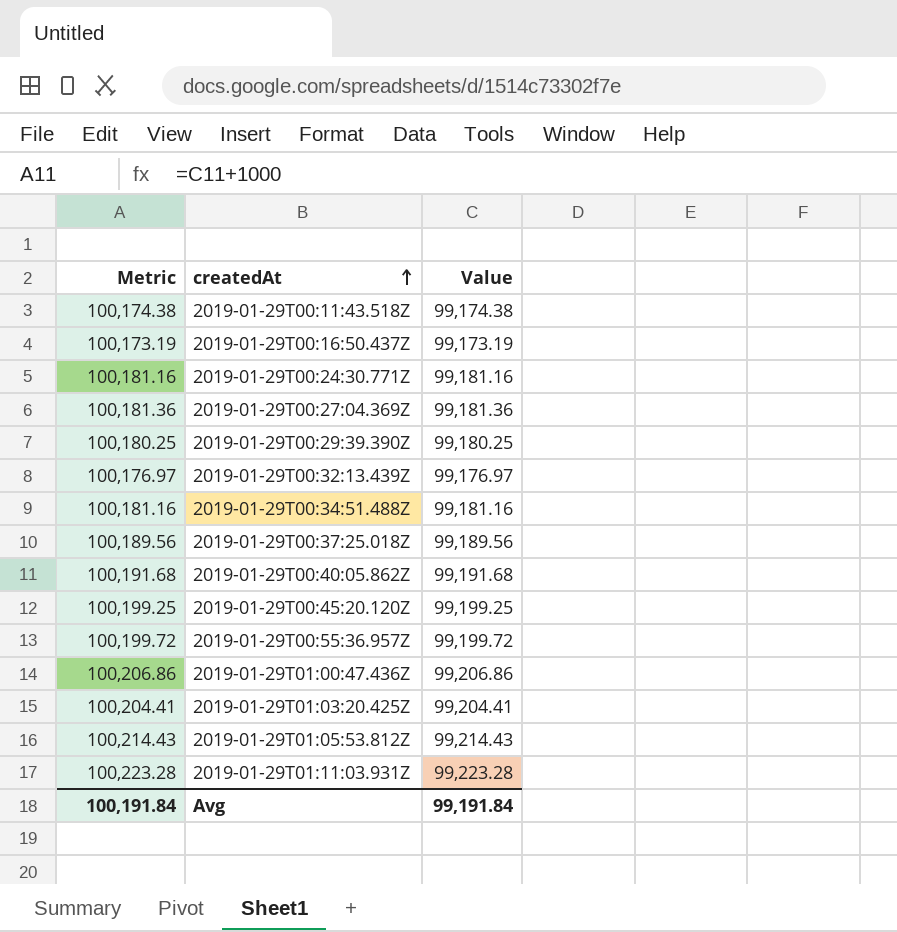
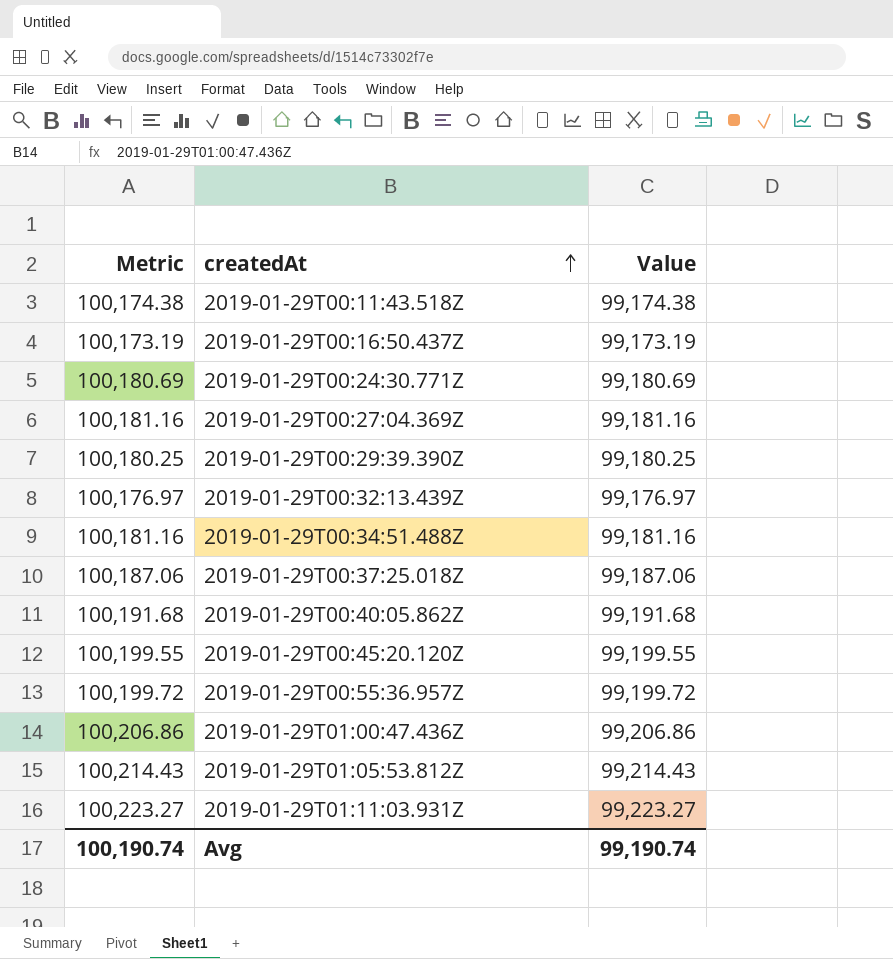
row 2019-01-29T01:03:20.425Z: 100,204.41 | 99,204.41 -> none
2019-01-29T00:24:30.771Z | Metric: 100,181.16 -> 100,180.69
2019-01-29T00:24:30.771Z | Value: 99,181.16 -> 99,180.69
2019-01-29T00:27:04.369Z | Metric: 100,181.36 -> 100,181.16
2019-01-29T00:27:04.369Z | Value: 99,181.36 -> 99,181.16
2019-01-29T00:37:25.018Z | Metric: 100,189.56 -> 100,187.06
2019-01-29T00:37:25.018Z | Value: 99,189.56 -> 99,187.06
2019-01-29T00:45:20.120Z | Metric: 100,199.25 -> 100,199.55
2019-01-29T00:45:20.120Z | Value: 99,199.25 -> 99,199.55
2019-01-29T01:11:03.931Z | Metric: 100,223.28 -> 100,223.27
2019-01-29T01:11:03.931Z | Value: 99,223.28 -> 99,223.27
Avg | Metric: 100,191.84 -> 100,190.74
Avg | Value: 99,191.84 -> 99,190.74

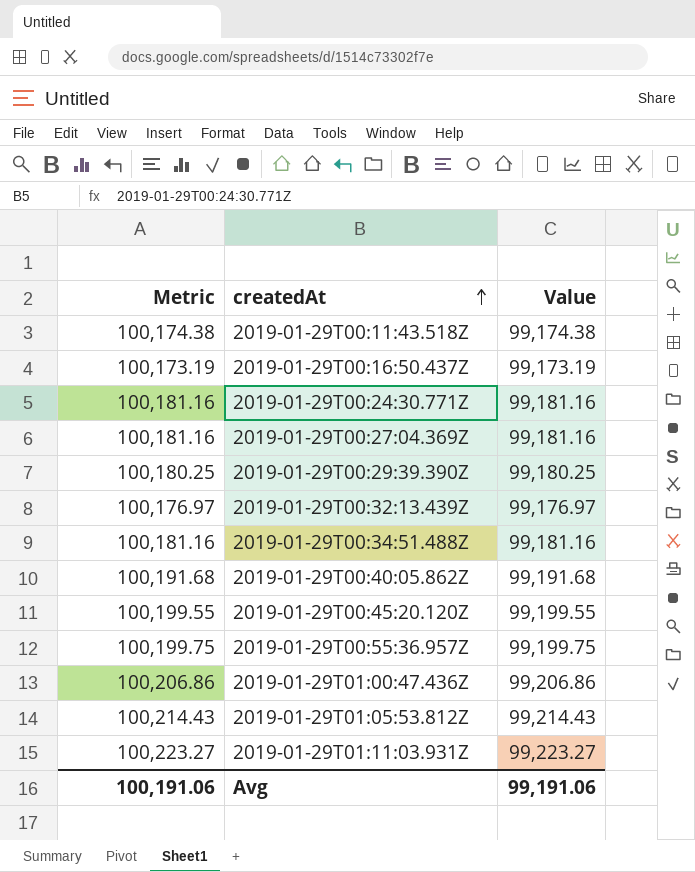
row 2019-01-29T00:37:25.018Z: 100,187.06 | 99,187.06 -> none
2019-01-29T00:24:30.771Z | Metric: 100,180.69 -> 100,181.16
2019-01-29T00:24:30.771Z | Value: 99,180.69 -> 99,181.16
2019-01-29T00:55:36.957Z | Metric: 100,199.72 -> 100,199.75
2019-01-29T00:55:36.957Z | Value: 99,199.72 -> 99,199.75
Avg | Metric: 100,190.74 -> 100,191.06
Avg | Value: 99,190.74 -> 99,191.06

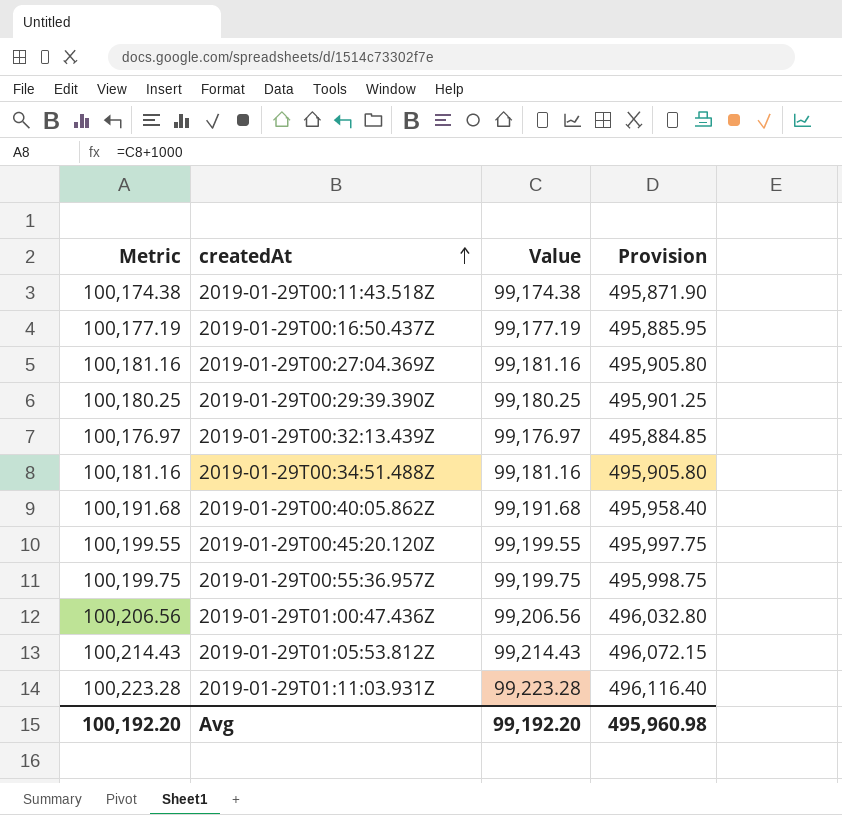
column Provision | formula: none -> [Value] * 5
row 2019-01-29T00:24:30.771Z: 100,181.16 | 99,181.16 -> none
2019-01-29T00:16:50.437Z | Metric: 100,173.19 -> 100,177.19
2019-01-29T00:16:50.437Z | Value: 99,173.19 -> 99,177.19
2019-01-29T01:00:47.436Z | Metric: 100,206.86 -> 100,206.56
2019-01-29T01:00:47.436Z | Value: 99,206.86 -> 99,206.56
2019-01-29T01:11:03.931Z | Metric: 100,223.27 -> 100,223.28
2019-01-29T01:11:03.931Z | Value: 99,223.27 -> 99,223.28
Avg | Metric: 100,191.06 -> 100,192.20
Avg | Value: 99,191.06 -> 99,192.20

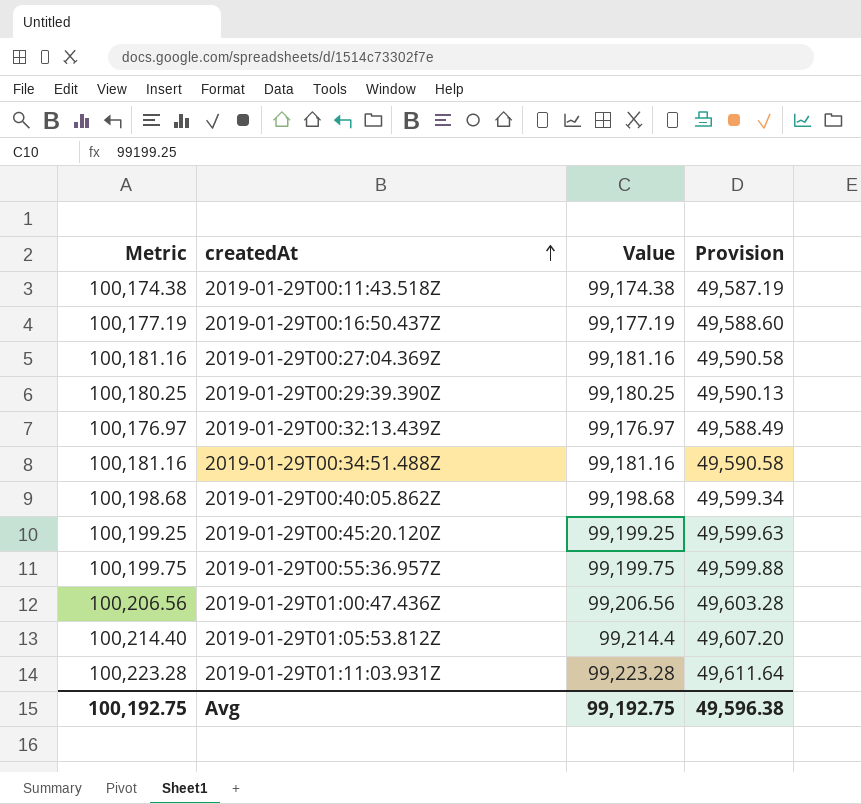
column Provision | formula: [Value] * 5 -> [Value] * 0.5
2019-01-29T00:40:05.862Z | Metric: 100,191.68 -> 100,198.68
2019-01-29T00:40:05.862Z | Value: 99,191.68 -> 99,198.68
2019-01-29T00:45:20.120Z | Metric: 100,199.55 -> 100,199.25
2019-01-29T00:45:20.120Z | Value: 99,199.55 -> 99,199.25
2019-01-29T01:05:53.812Z | Metric: 100,214.43 -> 100,214.40
2019-01-29T01:05:53.812Z | Value: 99,214.43 -> 99,214.4
Avg | Metric: 100,192.20 -> 100,192.75
Avg | Value: 99,192.20 -> 99,192.75
Avg | Provision: 495,960.98 -> 49,596.38

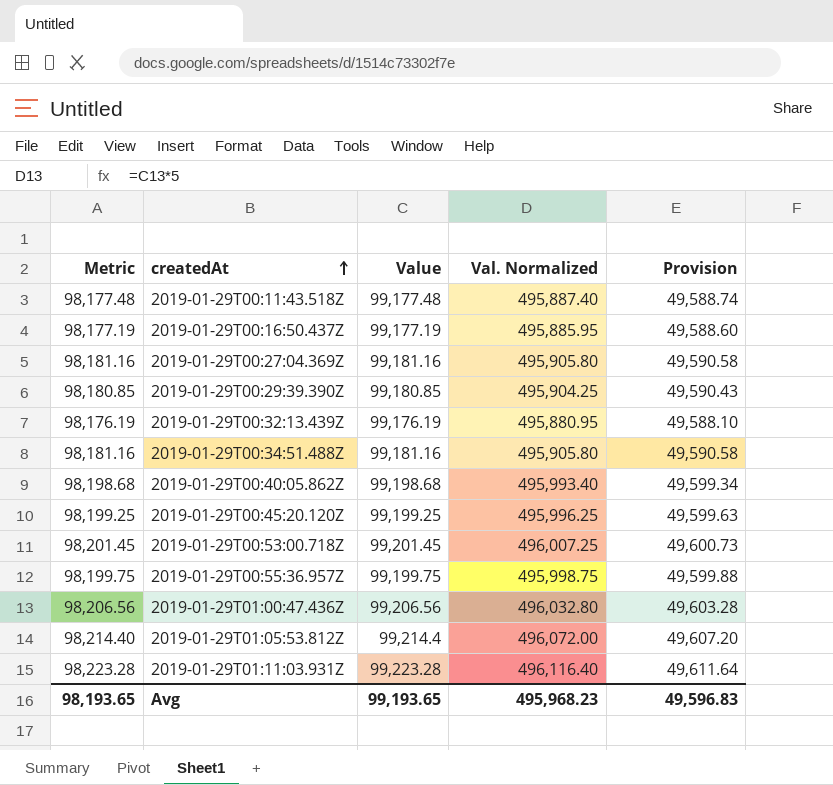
column Metric | formula: [Value] + 1000 -> [Value] - 1000
column Val. Normalized | formula: none -> [Value] * 5
2019-01-29T00:11:43.518Z | Value: 99,174.38 -> 99,177.48
2019-01-29T00:11:43.518Z | Provision: 49,587.19 -> 49,588.74
2019-01-29T00:29:39.390Z | Value: 99,180.25 -> 99,180.85
2019-01-29T00:29:39.390Z | Provision: 49,590.13 -> 49,590.43
2019-01-29T00:32:13.439Z | Value: 99,176.97 -> 99,176.19
2019-01-29T00:32:13.439Z | Provision: 49,588.49 -> 49,588.10
row 2019-01-29T00:53:00.718Z: none -> 98,201.45 | 99,201.45 | 496,007.25 | 49,600.73
Avg | Metric: 100,192.75 -> 98,193.65
Avg | Value: 99,192.75 -> 99,193.65
Avg | Provision: 49,596.38 -> 49,596.83

